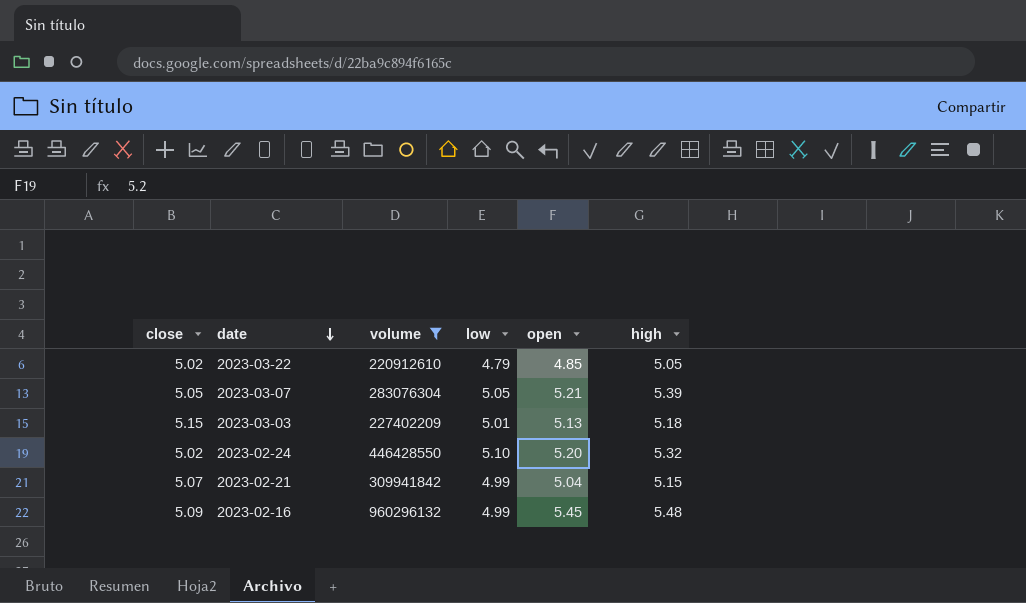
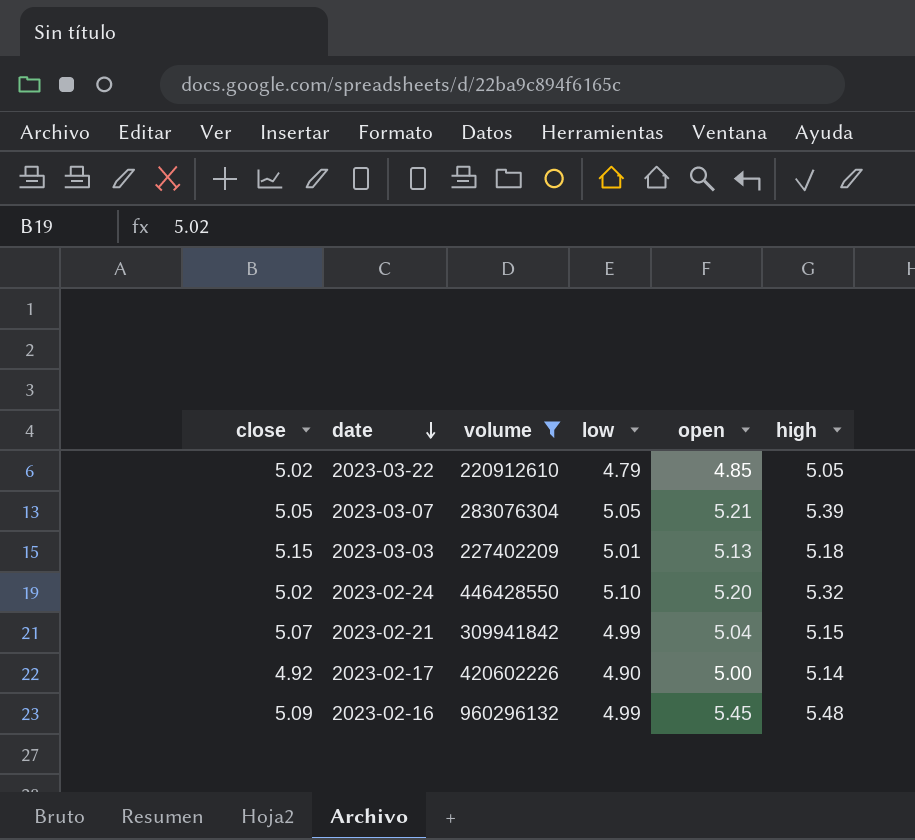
row 2023-02-17: none -> 4.92 | 420602226 | 4.90 | 5.00 | 5.14

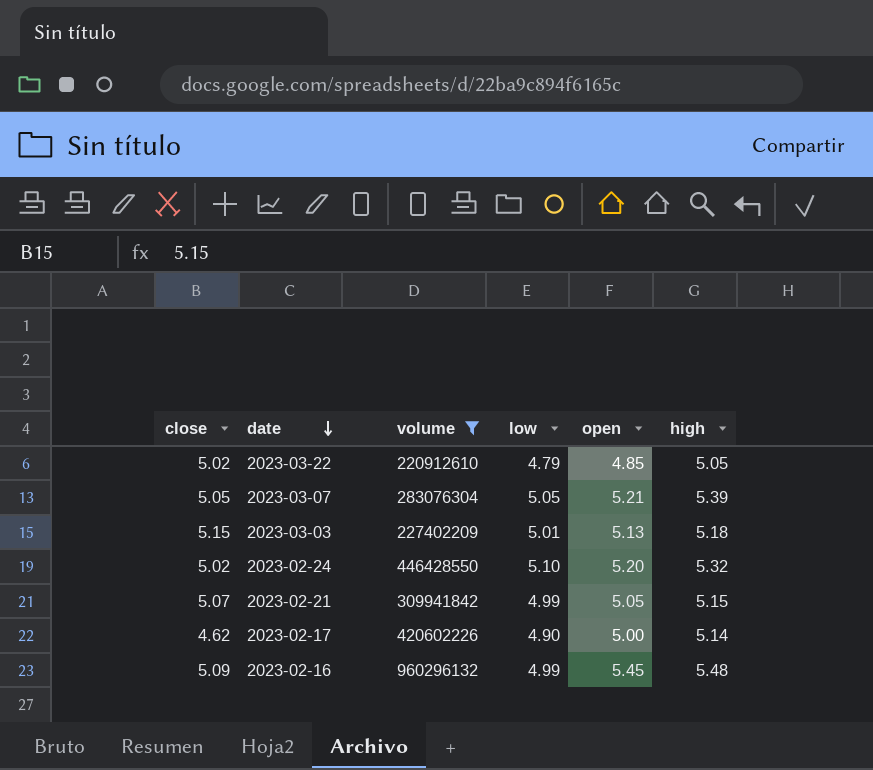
2023-02-21 | open: 5.04 -> 5.05
2023-02-17 | close: 4.92 -> 4.62

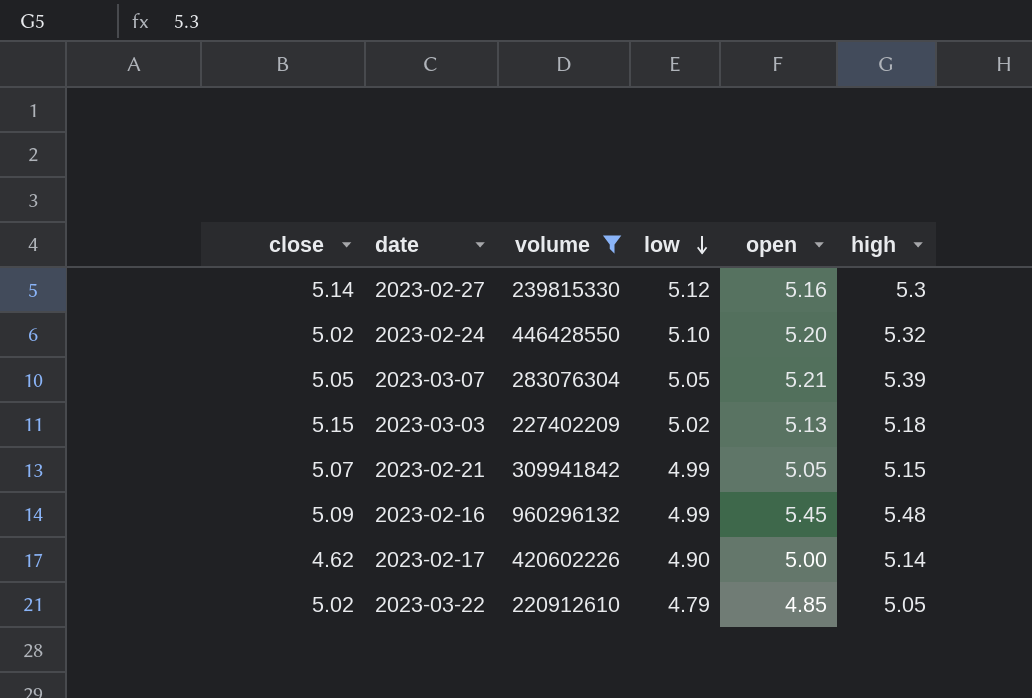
row order: date descending -> low descending
row 2023-02-27: none -> 5.14 | 239815330 | 5.12 | 5.16 | 5.3
2023-03-03 | low: 5.01 -> 5.02

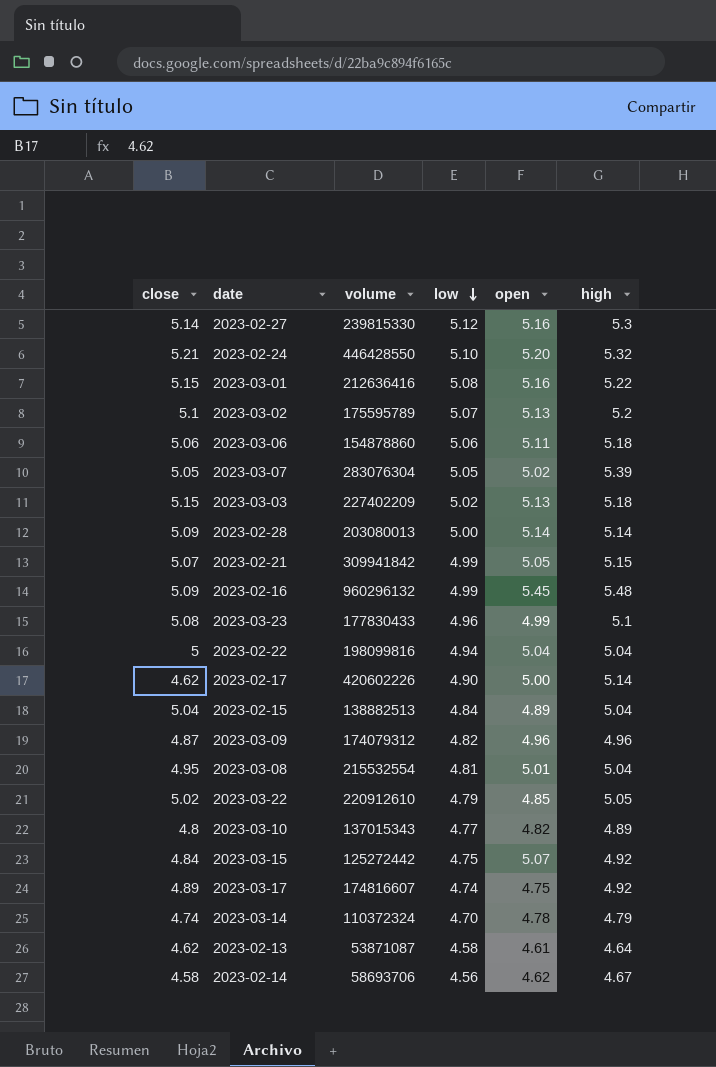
filter: volume >= 220912610 -> none
2023-02-24 | close: 5.02 -> 5.21
2023-03-07 | open: 5.21 -> 5.02

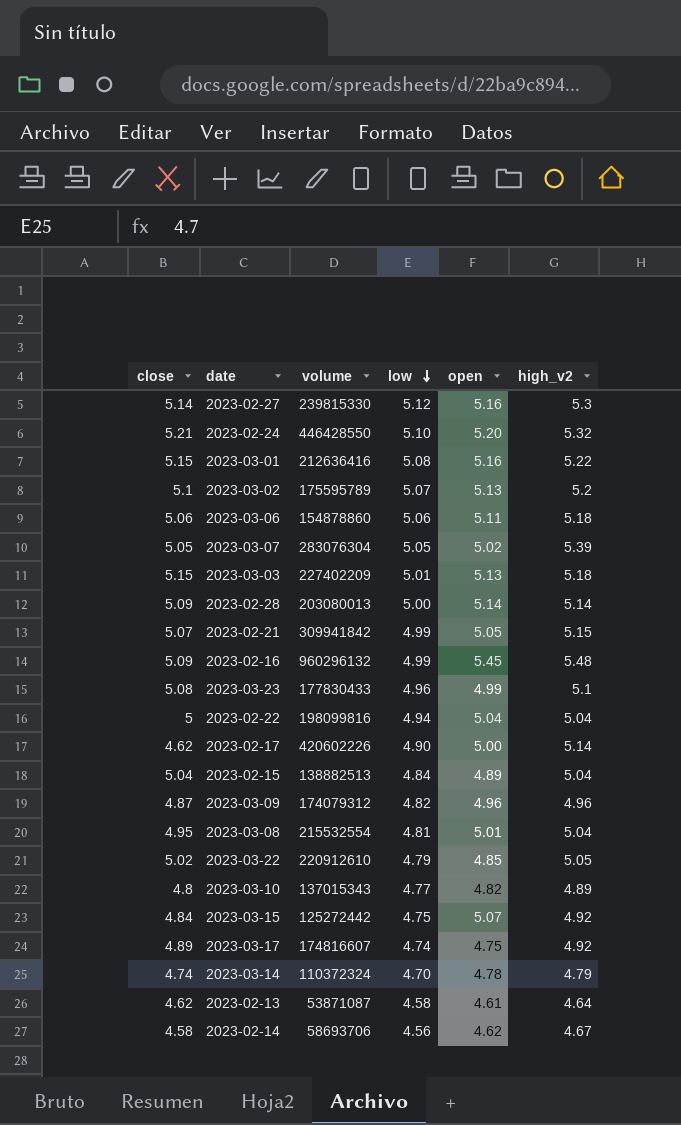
column name: high -> high_v2
2023-03-03 | low: 5.02 -> 5.01

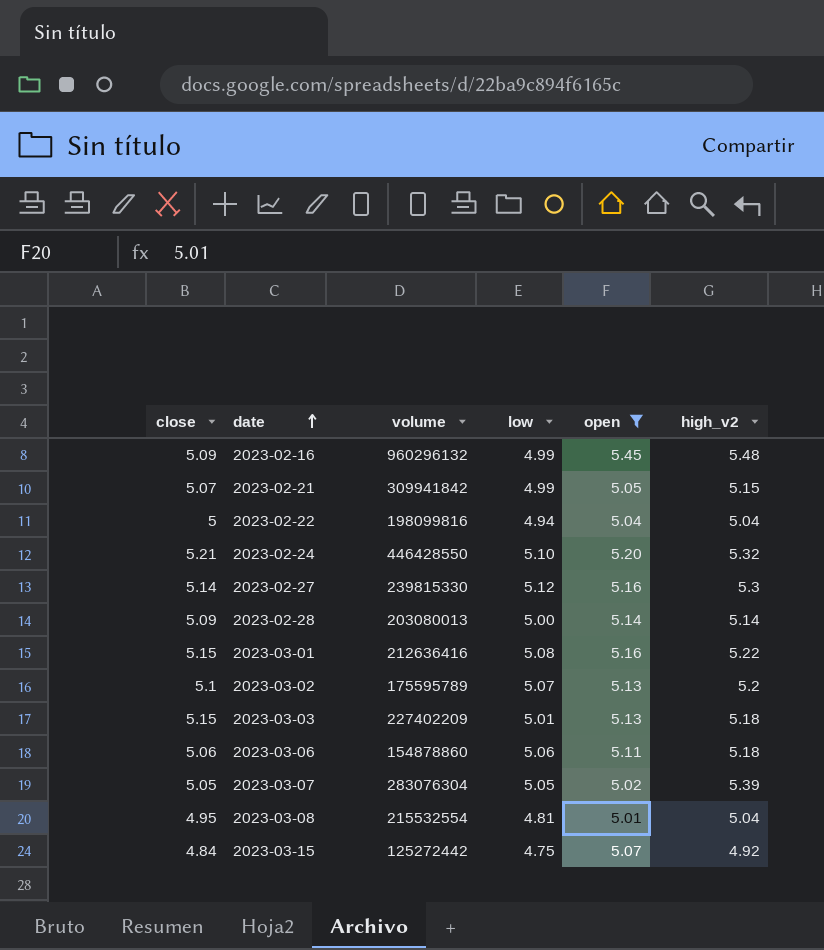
filter: none -> open >= 5.01
row order: low descending -> date ascending

